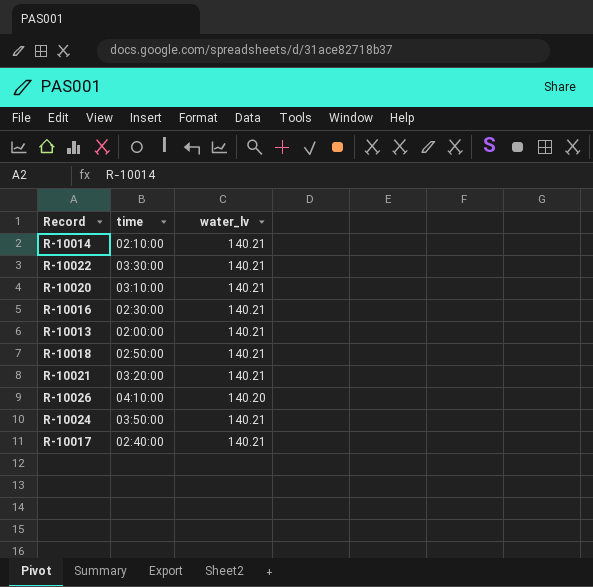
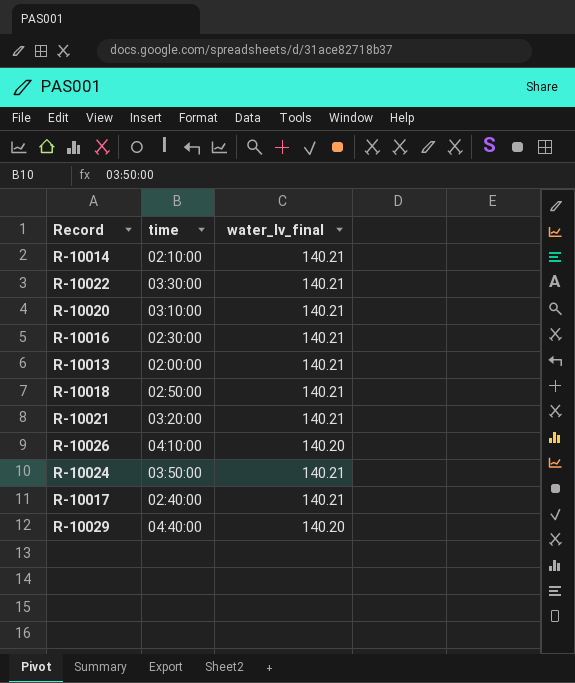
column name: water_lv -> water_lv_final
row R-10029: none -> 04:40:00 | 140.20

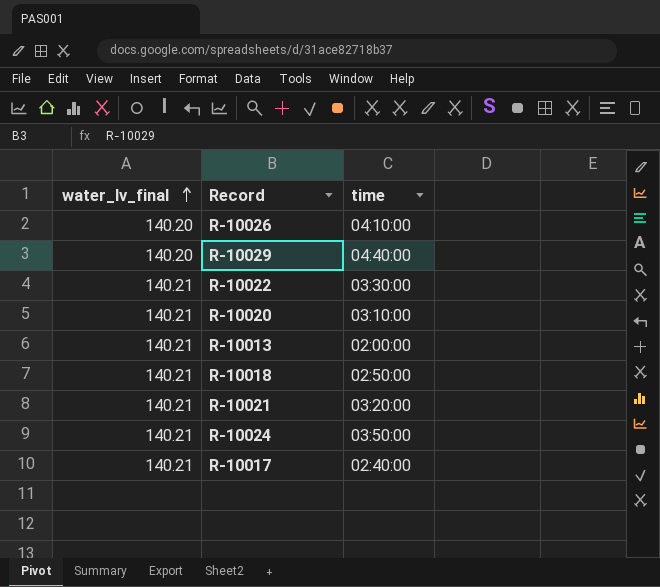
row order: none -> water_lv_final ascending
column water_lv_final | position: 3 -> 1
row R-10014: 02:10:00 | 140.21 -> none
row R-10016: 02:30:00 | 140.21 -> none

